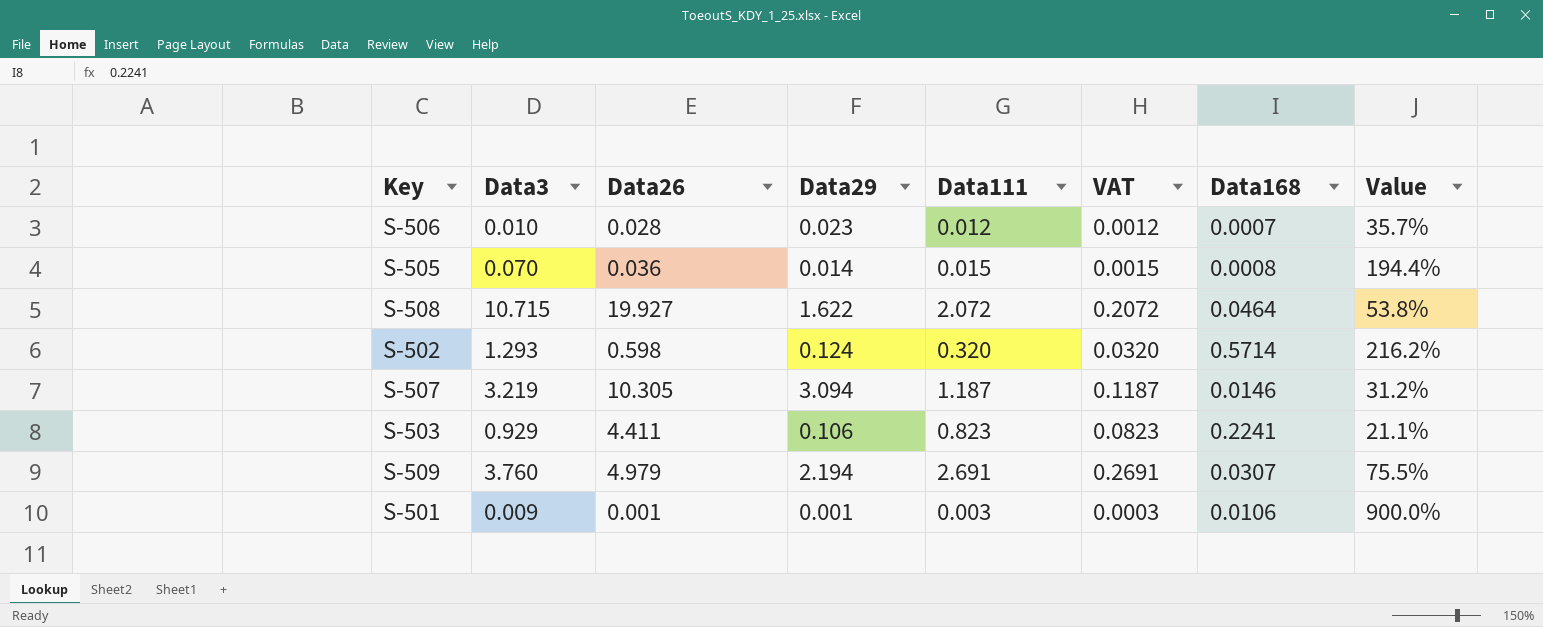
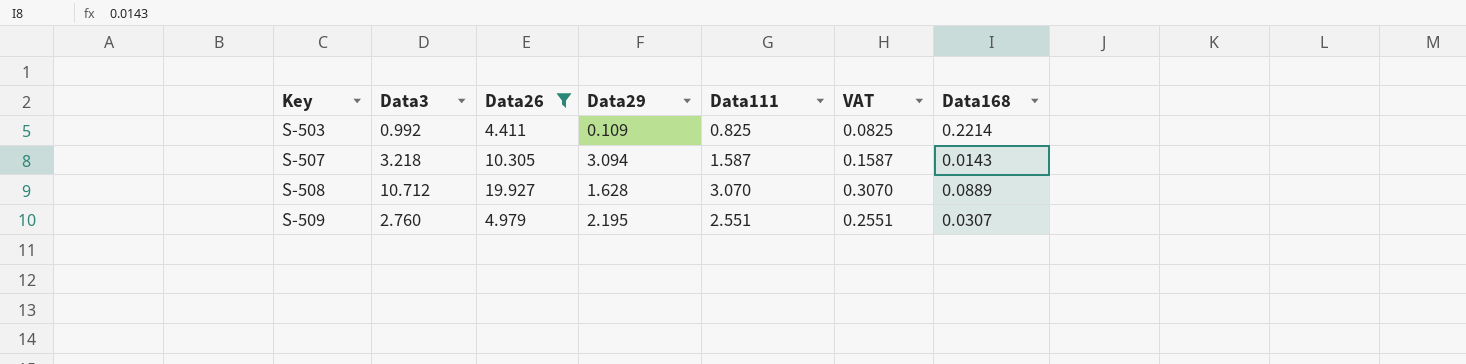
filter: none -> Data26 >= 4.411
row order: none -> Key ascending
column Value | formula: [Data3] / [Data26] -> none
S-503 | Data3: 0.929 -> 0.992
S-503 | Data29: 0.106 -> 0.109
S-503 | Data111: 0.823 -> 0.825
S-503 | VAT: 0.0823 -> 0.0825
S-503 | Data168: 0.2241 -> 0.2214
S-507 | Data3: 3.219 -> 3.218
S-507 | Data111: 1.187 -> 1.587
S-507 | VAT: 0.1187 -> 0.1587
S-507 | Data168: 0.0146 -> 0.0143
S-508 | Data3: 10.715 -> 10.712
S-508 | Data29: 1.622 -> 1.628
S-508 | Data111: 2.072 -> 3.070
S-508 | VAT: 0.2072 -> 0.3070
S-508 | Data168: 0.0464 -> 0.0889
S-509 | Data3: 3.760 -> 2.760
S-509 | Data29: 2.194 -> 2.195
S-509 | Data111: 2.691 -> 2.551
S-509 | VAT: 0.2691 -> 0.2551

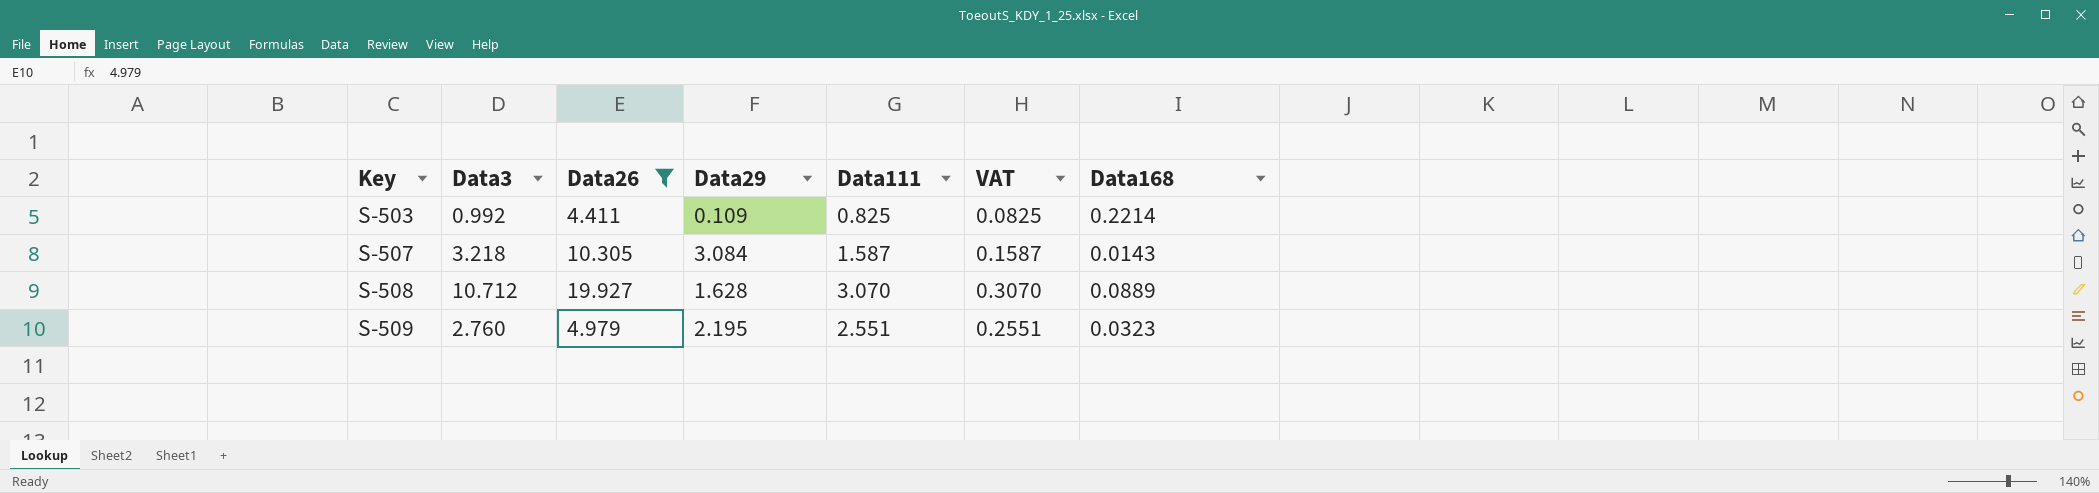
S-507 | Data29: 3.094 -> 3.084
S-509 | Data168: 0.0307 -> 0.0323

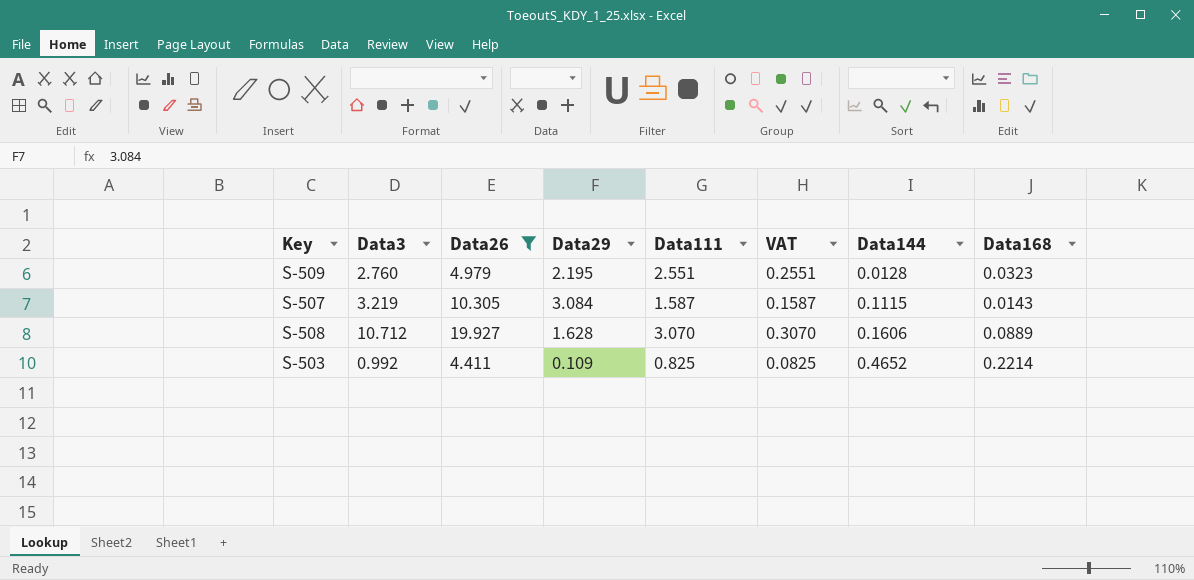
row order: Key ascending -> Data144 ascending
column Data144 | position: none -> 7
S-507 | Data3: 3.218 -> 3.219

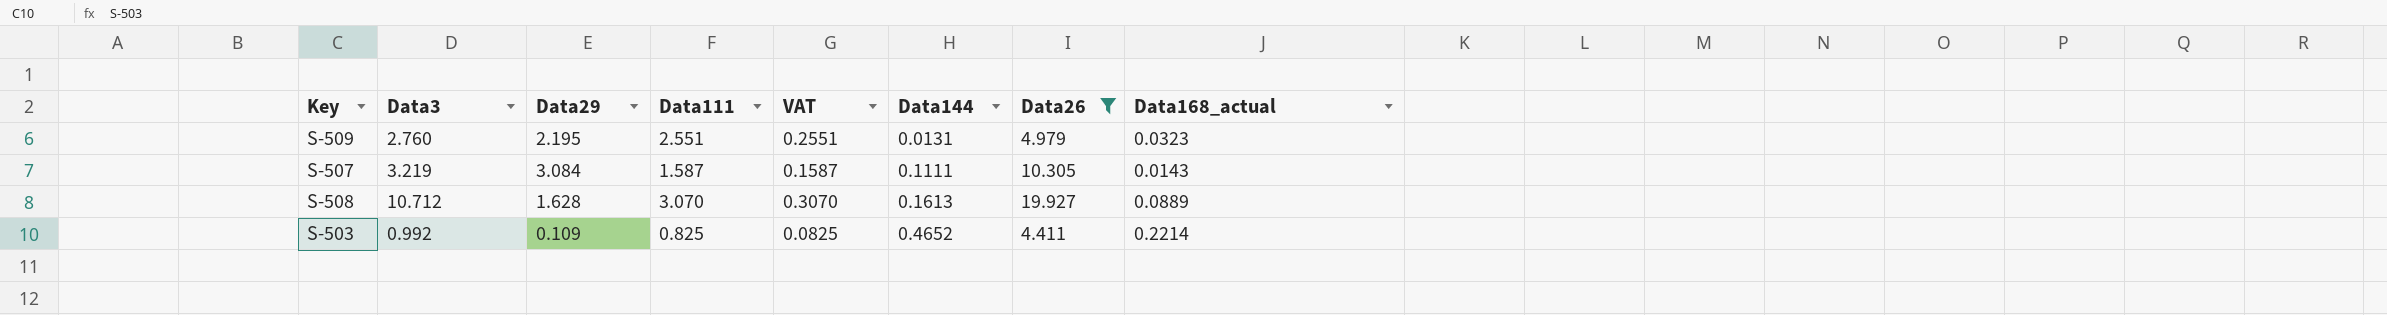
column Data26 | position: 3 -> 7
column name: Data168 -> Data168_actual
S-509 | Data144: 0.0128 -> 0.0131
S-507 | Data144: 0.1115 -> 0.1111
S-508 | Data144: 0.1606 -> 0.1613

